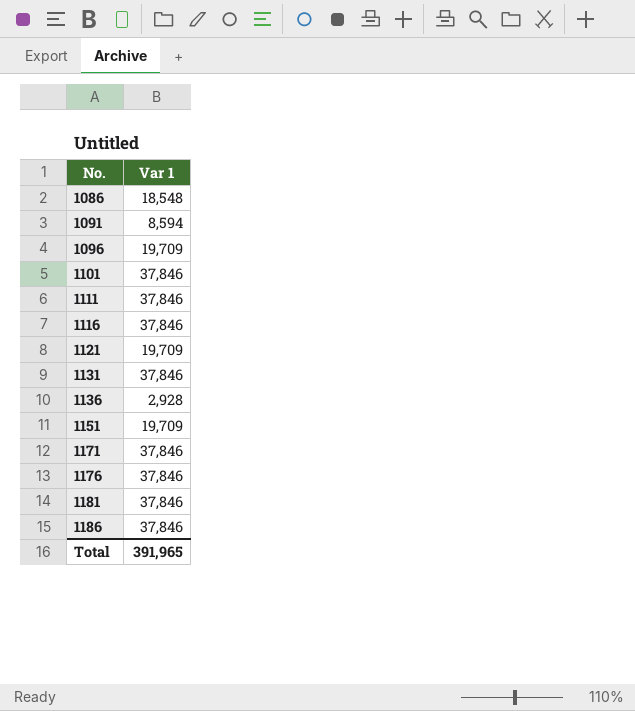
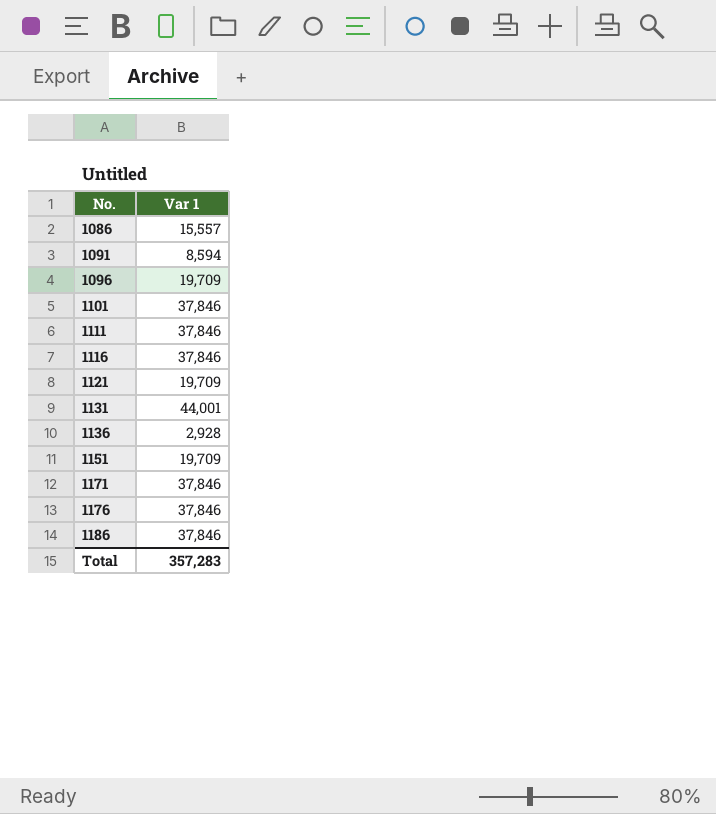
row 1181: 37,846 -> none
1086 | Var 1: 18,548 -> 15,557
1131 | Var 1: 37,846 -> 44,001
Total | Var 1: 391,965 -> 357,283

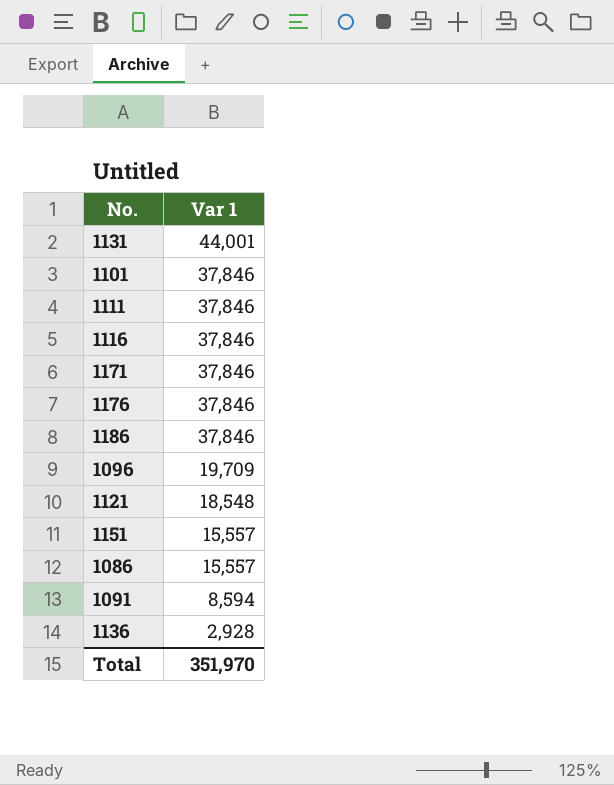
row order: No. ascending -> Var 1 descending
1121 | Var 1: 19,709 -> 18,548
1151 | Var 1: 19,709 -> 15,557
Total | Var 1: 357,283 -> 351,970

